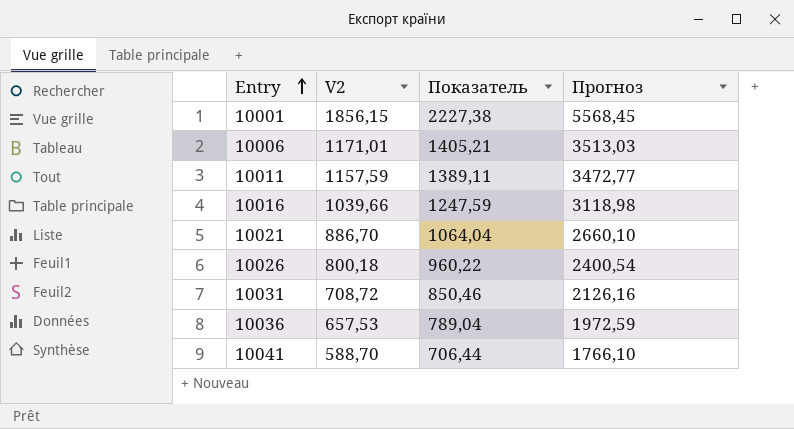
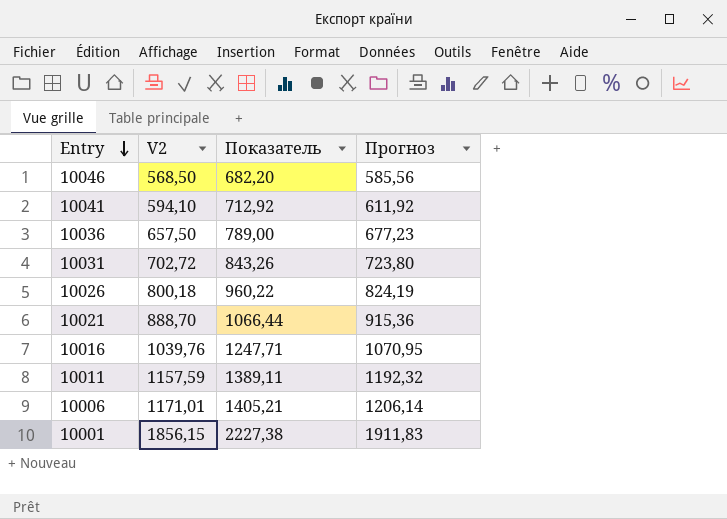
row order: Entry ascending -> Entry descending
column Прогноз | formula: [V2] * 3 -> [V2] * 1,03
row 10046: none -> 568,50 | 682,20 | 585,56
10041 | V2: 588,70 -> 594,10
10041 | Показатель: 706,44 -> 712,92
10036 | V2: 657,53 -> 657,50
10036 | Показатель: 789,04 -> 789,00
10031 | V2: 708,72 -> 702,72
10031 | Показатель: 850,46 -> 843,26
10021 | V2: 886,70 -> 888,70
10021 | Показатель: 1064,04 -> 1066,44
10016 | V2: 1039,66 -> 1039,76
10016 | Показатель: 1247,59 -> 1247,71

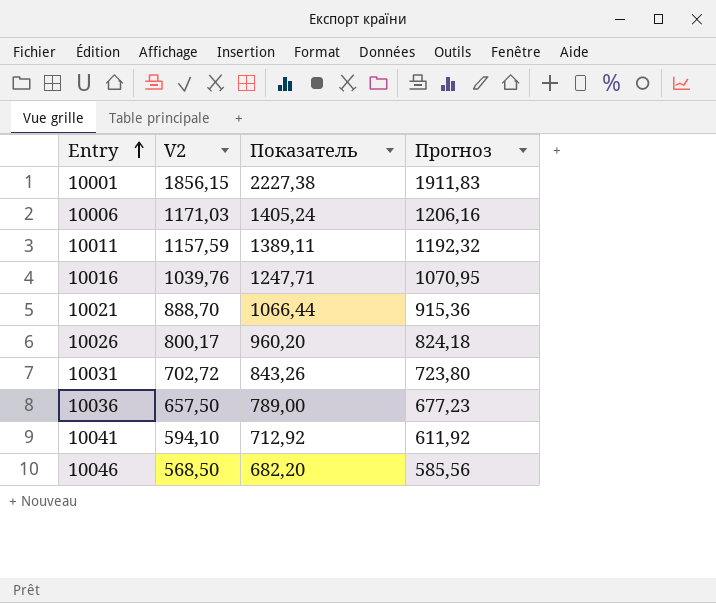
row order: Entry descending -> Entry ascending
10006 | V2: 1171,01 -> 1171,03
10006 | Показатель: 1405,21 -> 1405,24
10006 | Прогноз: 1206,14 -> 1206,16
10026 | V2: 800,18 -> 800,17
10026 | Показатель: 960,22 -> 960,20
10026 | Прогноз: 824,19 -> 824,18

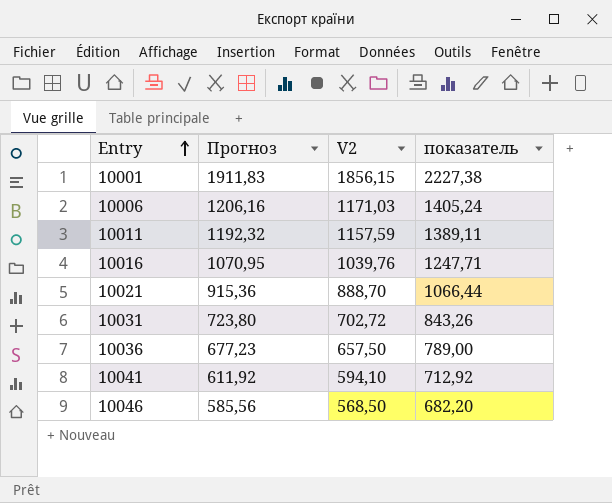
column Прогноз | position: 4 -> 2
column name: Показатель -> показатель
row 10026: 800,17 | 960,20 | 824,18 -> none

